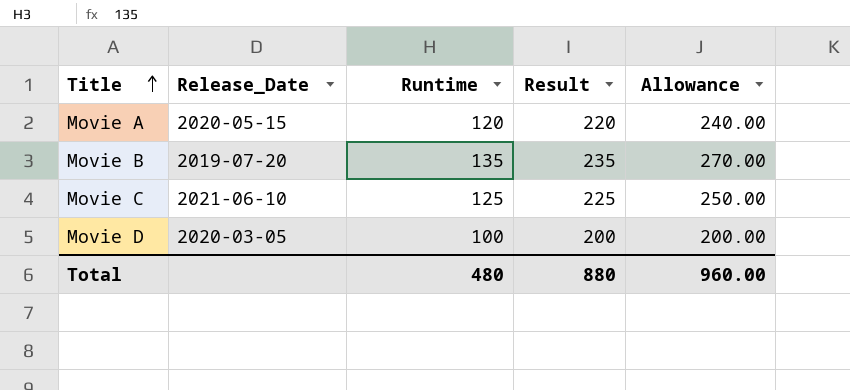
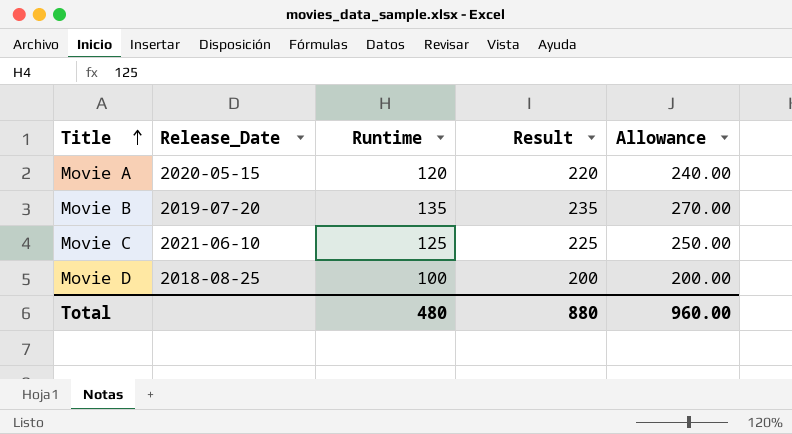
Movie D | Release_Date: 2020-03-05 -> 2018-08-25

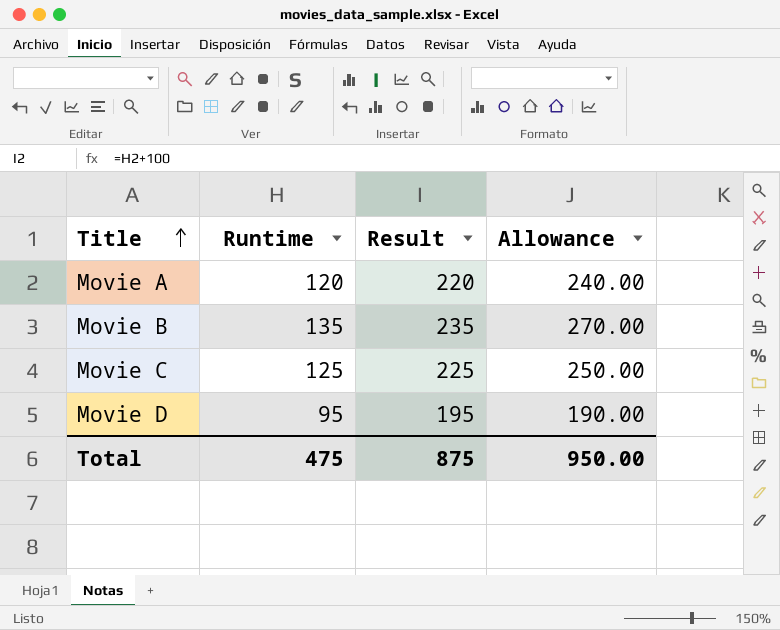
column Release_Date | position: 2 -> none
Movie D | Runtime: 100 -> 95
Movie D | Result: 200 -> 195
Movie D | Allowance: 200.00 -> 190.00
Total | Runtime: 480 -> 475
Total | Result: 880 -> 875
Total | Allowance: 960.00 -> 950.00

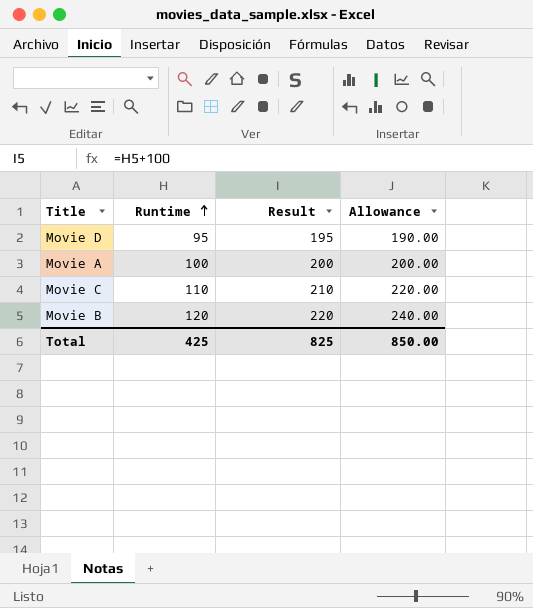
row order: Title ascending -> Runtime ascending
Movie A | Runtime: 120 -> 100
Movie A | Result: 220 -> 200
Movie A | Allowance: 240.00 -> 200.00
Movie C | Runtime: 125 -> 110
Movie C | Result: 225 -> 210
Movie C | Allowance: 250.00 -> 220.00
Movie B | Runtime: 135 -> 120
Movie B | Result: 235 -> 220
Movie B | Allowance: 270.00 -> 240.00
Total | Runtime: 475 -> 425
Total | Result: 875 -> 825
Total | Allowance: 950.00 -> 850.00

